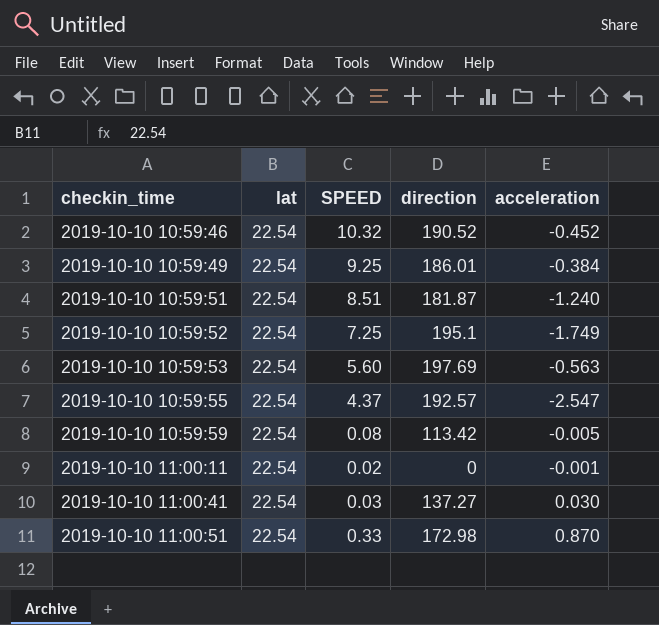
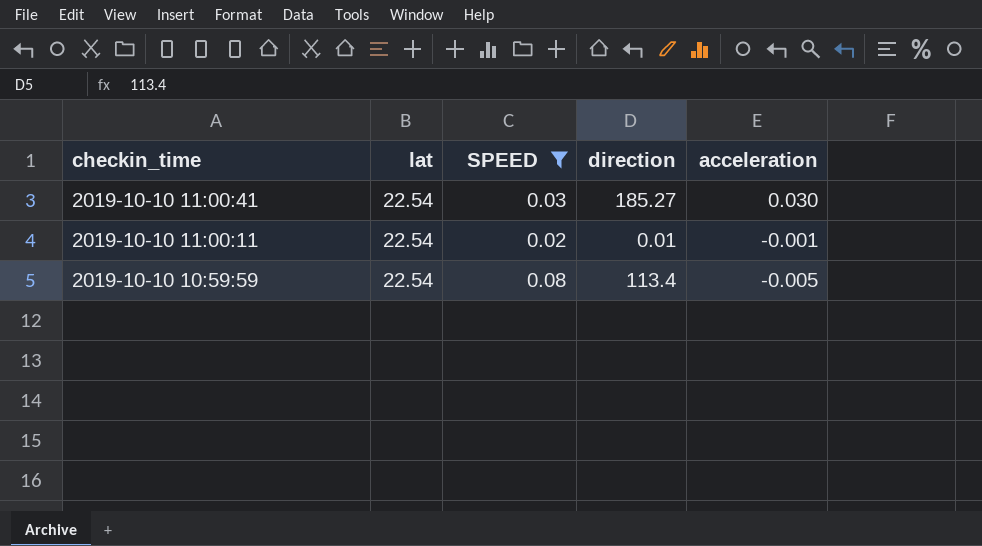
filter: none -> SPEED <= 0.08
row order: checkin_time ascending -> checkin_time descending
2019-10-10 11:00:41 | direction: 137.27 -> 185.27
2019-10-10 11:00:11 | direction: 0 -> 0.01
2019-10-10 10:59:59 | direction: 113.42 -> 113.4

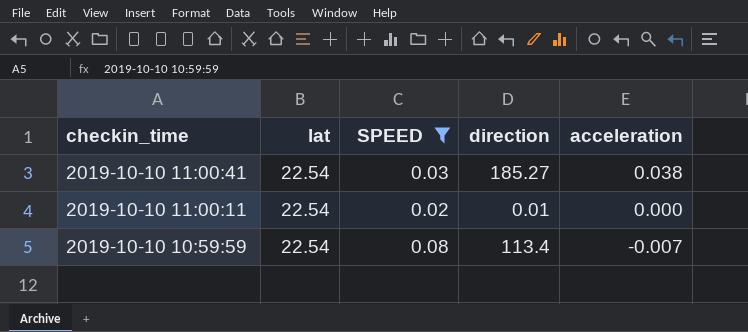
2019-10-10 11:00:41 | acceleration: 0.030 -> 0.038
2019-10-10 11:00:11 | acceleration: -0.001 -> 0.000
2019-10-10 10:59:59 | acceleration: -0.005 -> -0.007

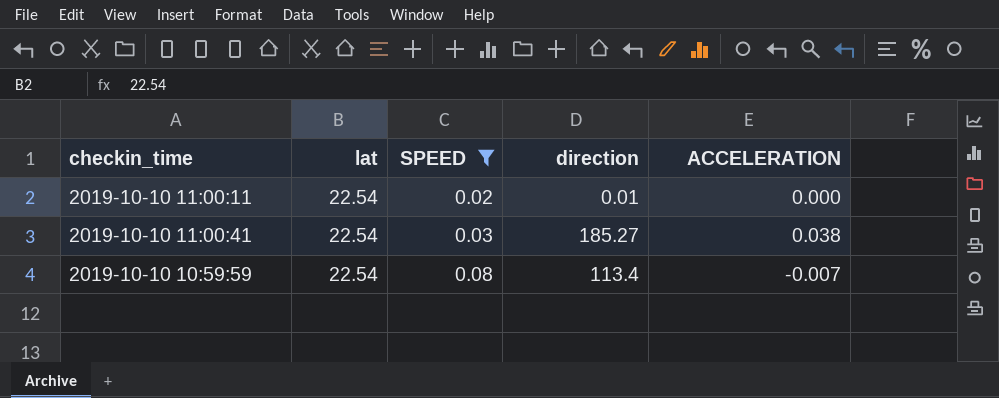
row order: checkin_time descending -> SPEED ascending
column name: acceleration -> ACCELERATION

